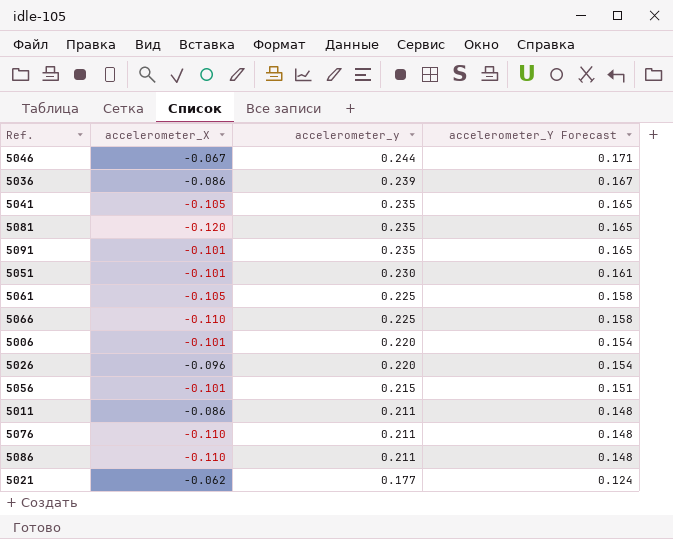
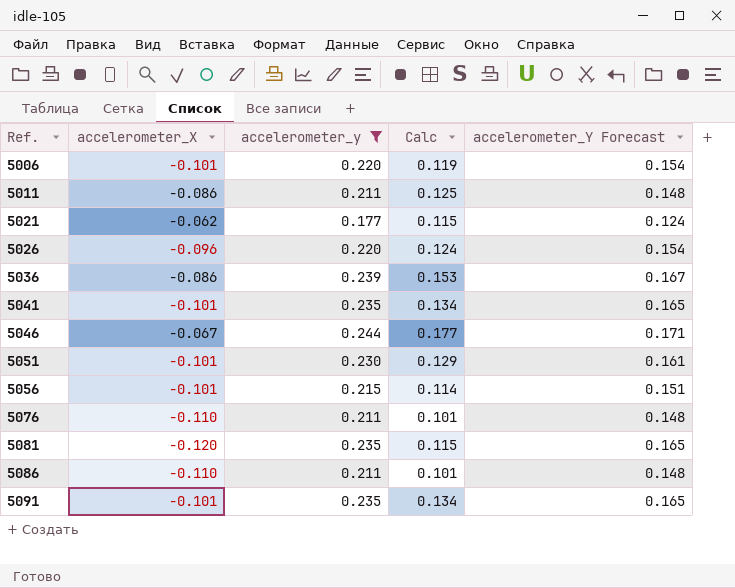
filter: none -> accelerometer_y != 0.225
row order: accelerometer_y descending -> Ref. ascending
column Calc | formula: none -> [accelerometer_X] + [accelerometer_y]
5041 | accelerometer_X: -0.105 -> -0.101

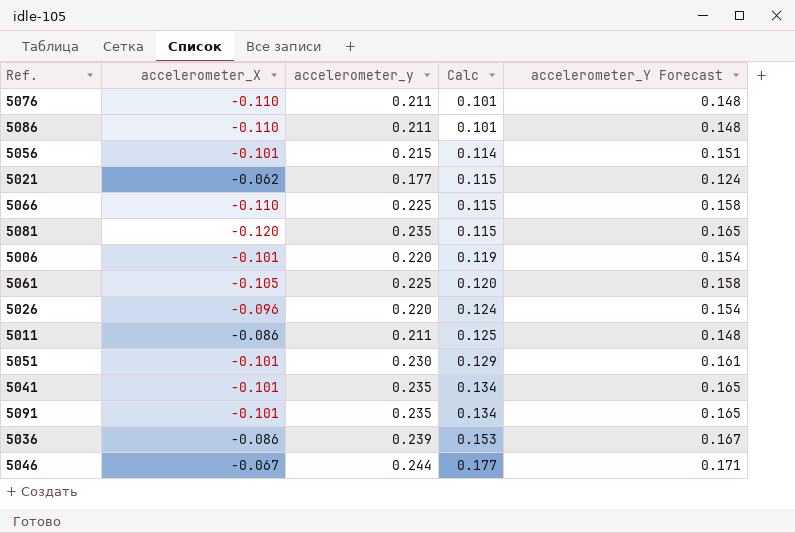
filter: accelerometer_y != 0.225 -> none
row order: Ref. ascending -> Calc ascending

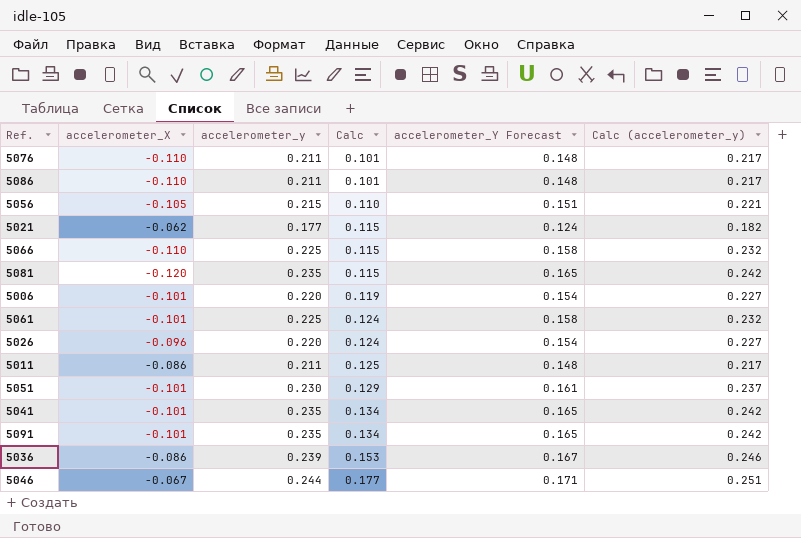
column Calc (accelerometer_y) | formula: none -> [accelerometer_y] * 1.03
5056 | accelerometer_X: -0.101 -> -0.105
5056 | Calc: 0.114 -> 0.110
5061 | accelerometer_X: -0.105 -> -0.101
5061 | Calc: 0.120 -> 0.124

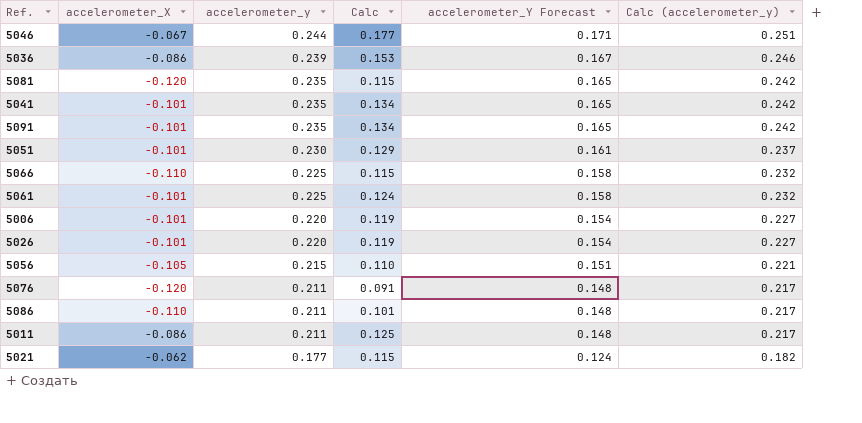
row order: Calc ascending -> accelerometer_y descending
5026 | accelerometer_X: -0.096 -> -0.101
5026 | Calc: 0.124 -> 0.119
5076 | accelerometer_X: -0.110 -> -0.120
5076 | Calc: 0.101 -> 0.091

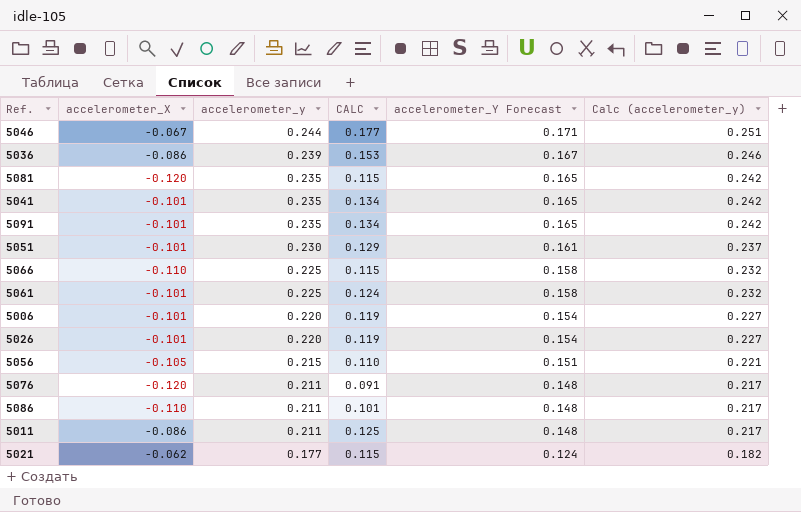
column name: Calc -> CALC

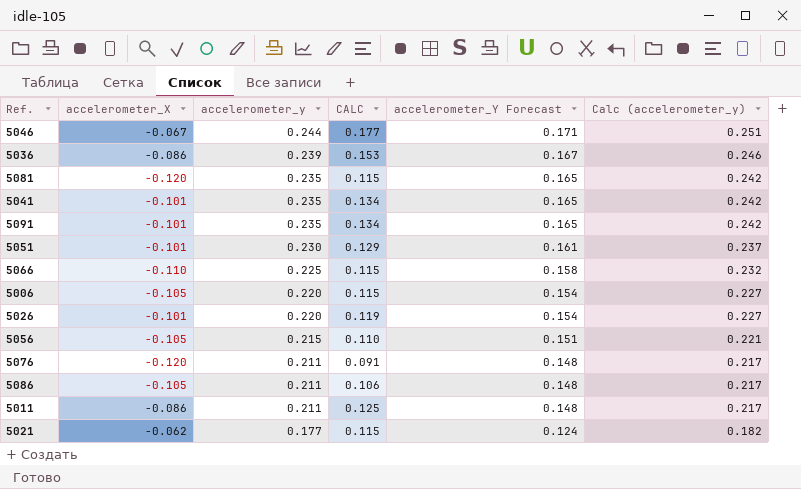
row 5061: -0.101 | 0.225 | 0.124 | 0.158 | 0.232 -> none
5006 | accelerometer_X: -0.101 -> -0.105
5006 | CALC: 0.119 -> 0.115
5086 | accelerometer_X: -0.110 -> -0.105
5086 | CALC: 0.101 -> 0.106

